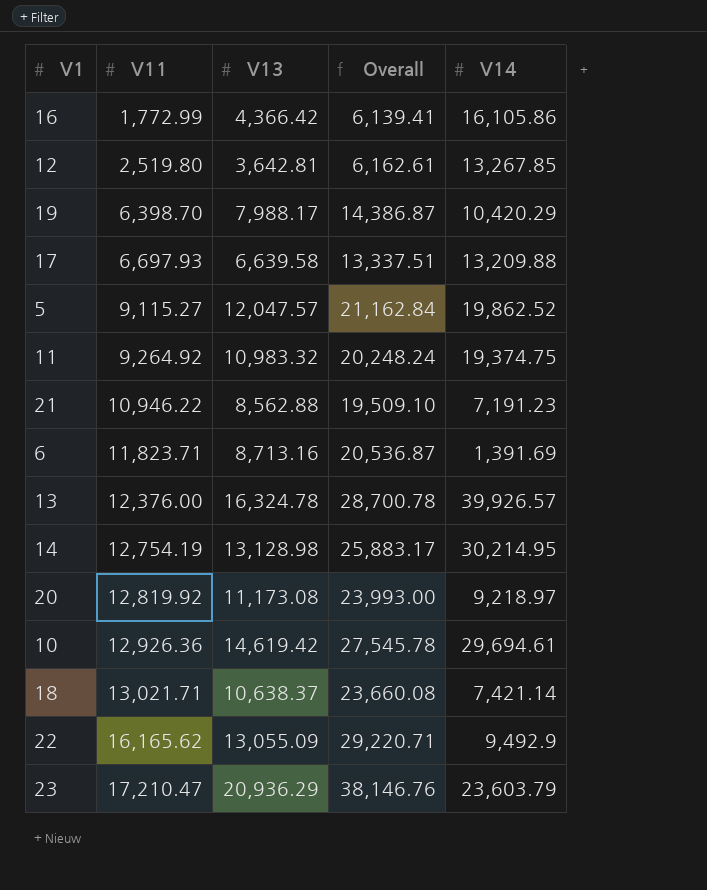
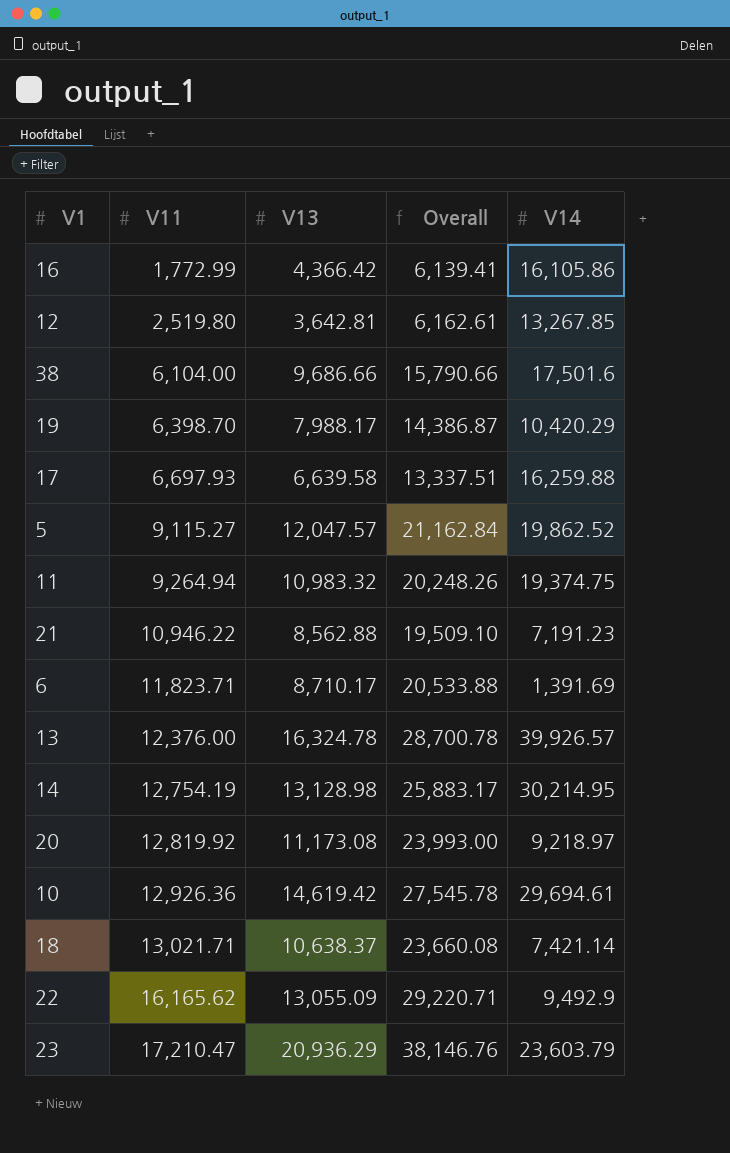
row 38: none -> 6,104.00 | 9,686.66 | 15,790.66 | 17,501.6
17 | V14: 13,209.88 -> 16,259.88
11 | V11: 9,264.92 -> 9,264.94
11 | Overall: 20,248.24 -> 20,248.26
6 | V13: 8,713.16 -> 8,710.17
6 | Overall: 20,536.87 -> 20,533.88

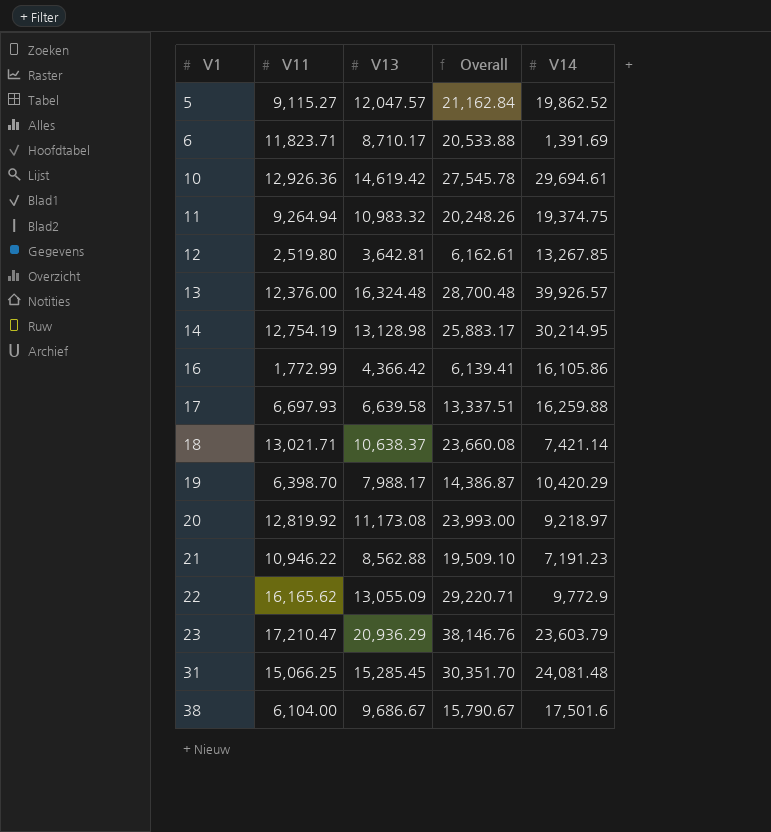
row order: V11 ascending -> V1 ascending
13 | V13: 16,324.78 -> 16,324.48
13 | Overall: 28,700.78 -> 28,700.48
22 | V14: 9,492.9 -> 9,772.9
row 31: none -> 15,066.25 | 15,285.45 | 30,351.70 | 24,081.48
38 | V13: 9,686.66 -> 9,686.67
38 | Overall: 15,790.66 -> 15,790.67

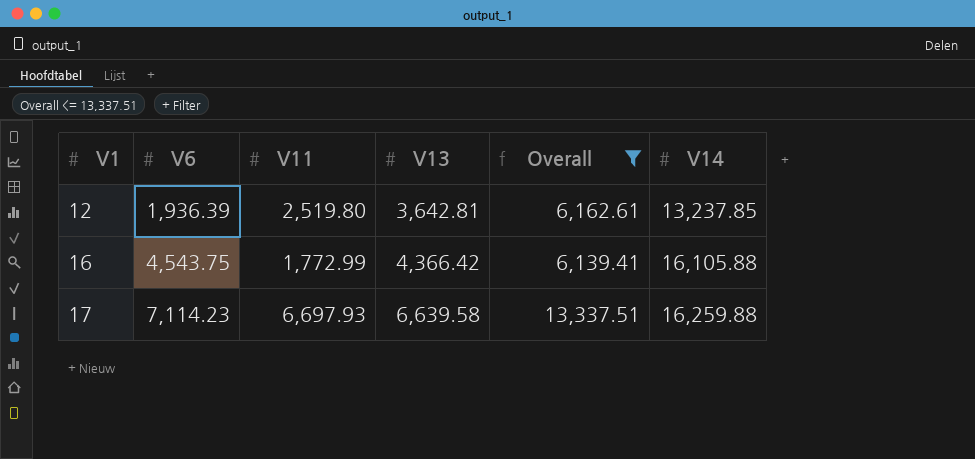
filter: none -> Overall <= 13,337.51
column V6 | position: none -> 2
12 | V14: 13,267.85 -> 13,237.85
16 | V14: 16,105.86 -> 16,105.88

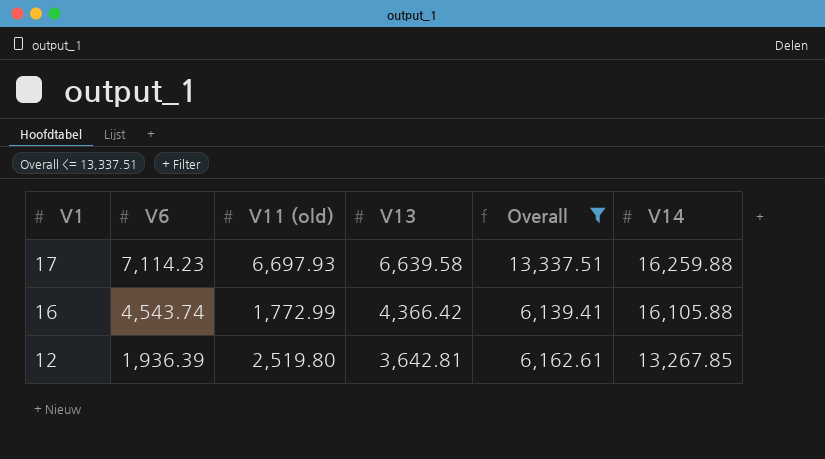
row order: V1 ascending -> V1 descending
column name: V11 -> V11 (old)
16 | V6: 4,543.75 -> 4,543.74
12 | V14: 13,237.85 -> 13,267.85

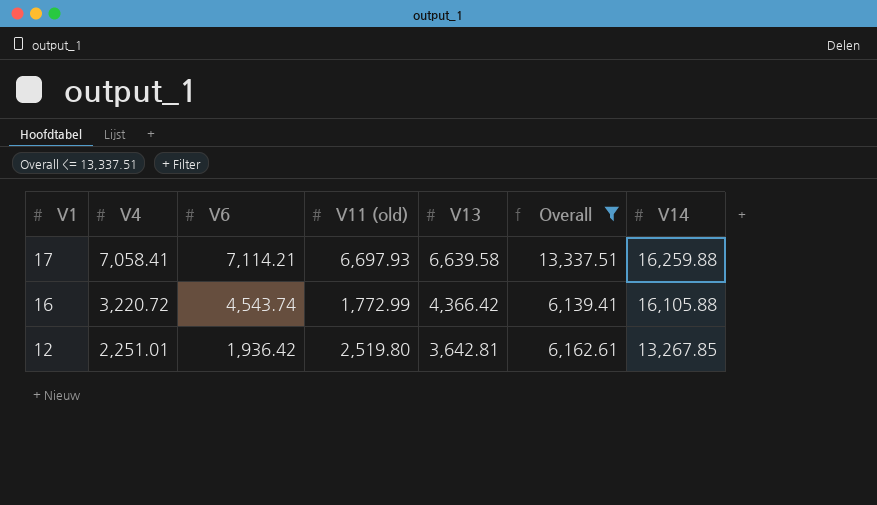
column V4 | position: none -> 2
17 | V6: 7,114.23 -> 7,114.21
12 | V6: 1,936.39 -> 1,936.42

